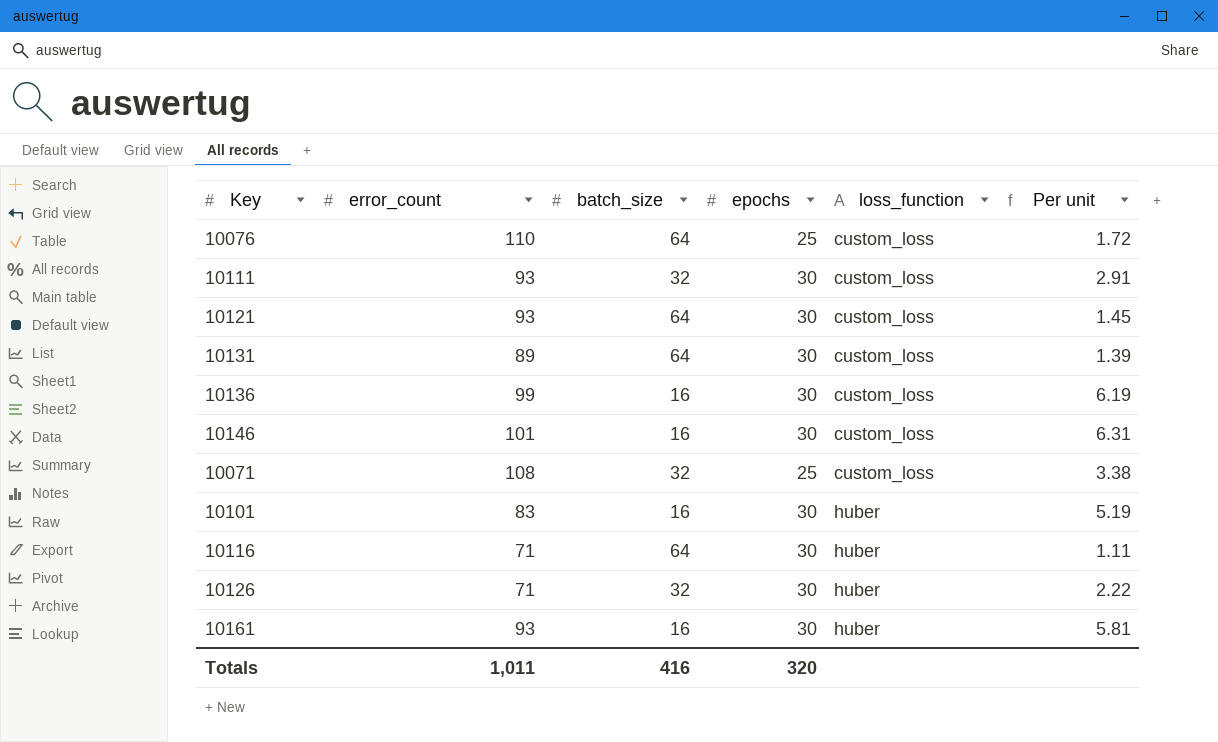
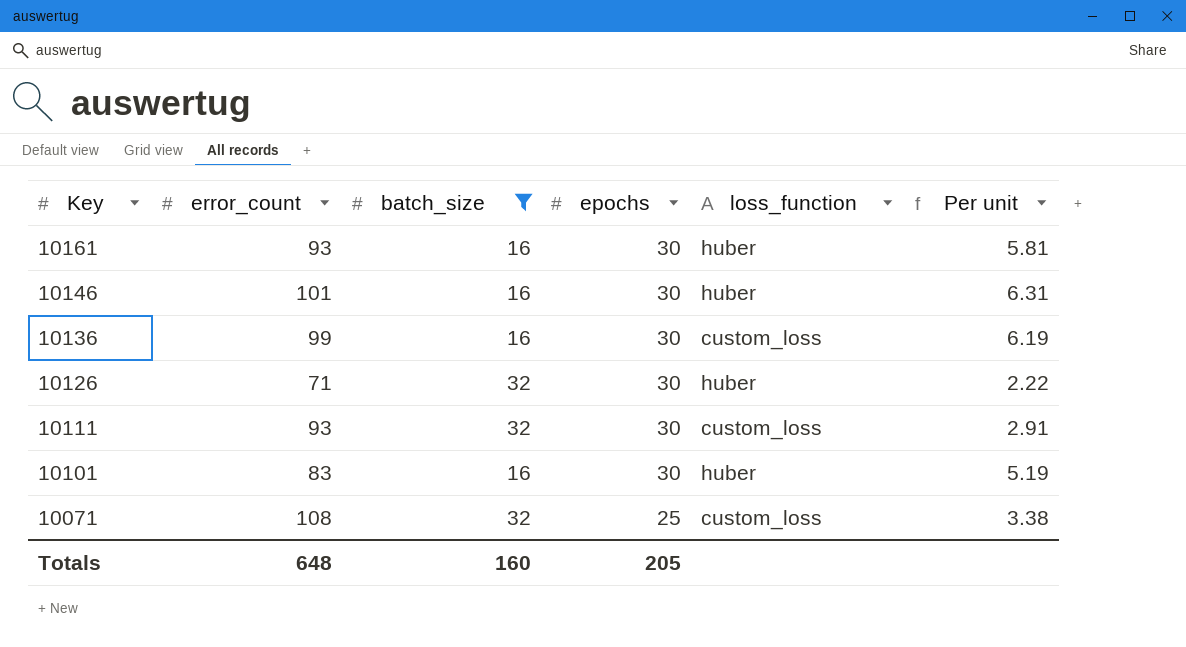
filter: none -> batch_size != 64
row order: loss_function ascending -> Key descending
10146 | loss_function: custom_loss -> huber
Totals | error_count: 1,011 -> 648
Totals | batch_size: 416 -> 160
Totals | epochs: 320 -> 205

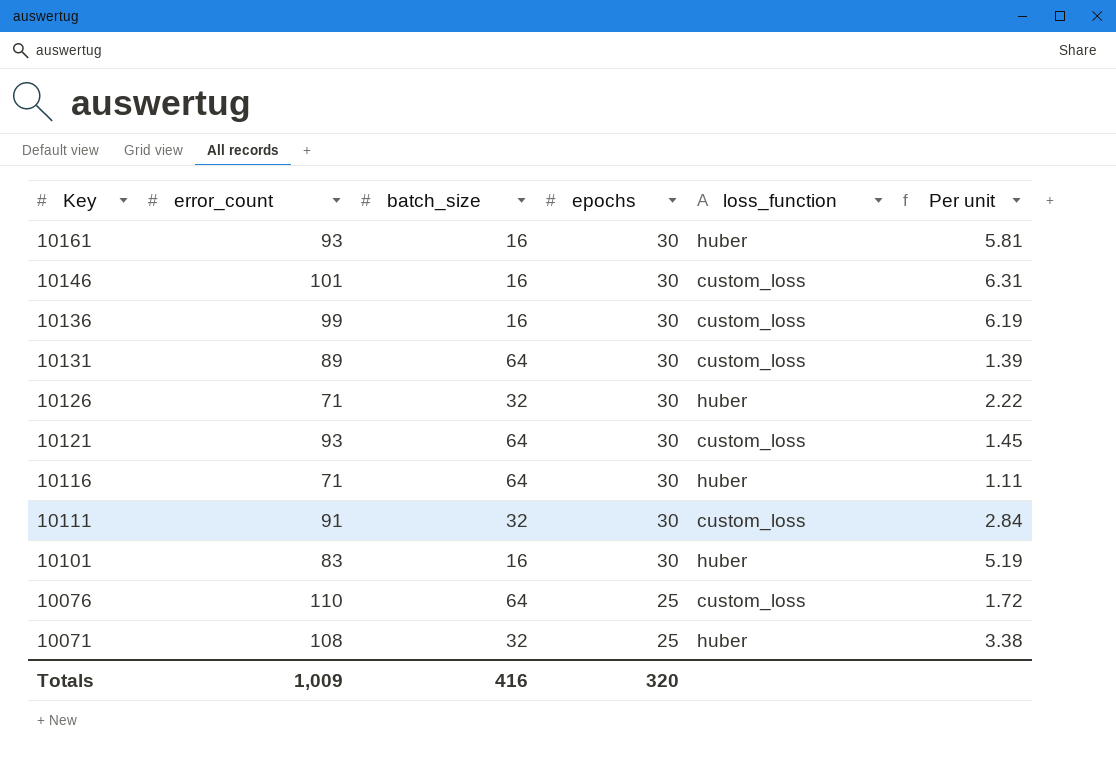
filter: batch_size != 64 -> none
10146 | loss_function: huber -> custom_loss
10111 | error_count: 93 -> 91
10111 | Per unit: 2.91 -> 2.84
10071 | loss_function: custom_loss -> huber
Totals | error_count: 648 -> 1,009
Totals | batch_size: 160 -> 416
Totals | epochs: 205 -> 320

